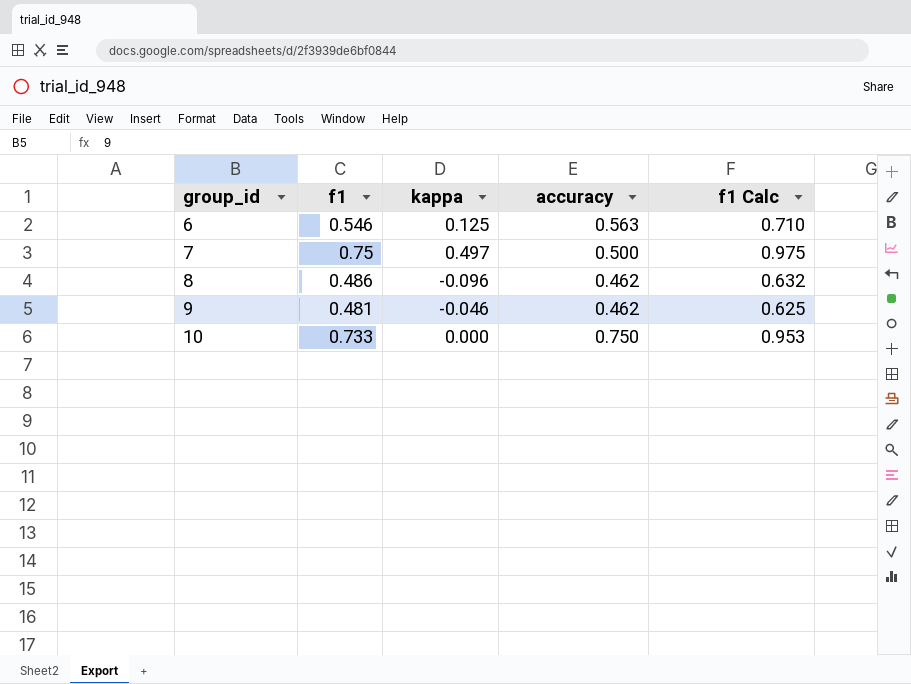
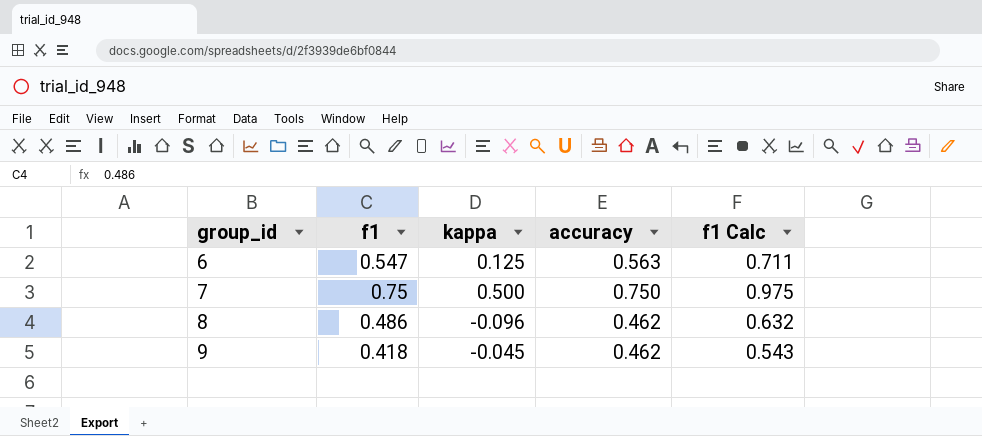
row 10: 0.733 | 0.000 | 0.750 | 0.953 -> none
6 | f1: 0.546 -> 0.547
6 | f1 Calc: 0.710 -> 0.711
7 | kappa: 0.497 -> 0.500
7 | accuracy: 0.500 -> 0.750
9 | f1: 0.481 -> 0.418
9 | kappa: -0.046 -> -0.045
9 | f1 Calc: 0.625 -> 0.543

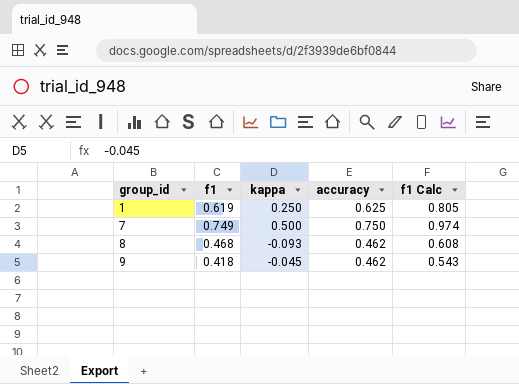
row 6: 0.547 | 0.125 | 0.563 | 0.711 -> none
row 1: none -> 0.619 | 0.250 | 0.625 | 0.805
7 | f1: 0.75 -> 0.749
7 | f1 Calc: 0.975 -> 0.974
8 | f1: 0.486 -> 0.468
8 | kappa: -0.096 -> -0.093
8 | f1 Calc: 0.632 -> 0.608

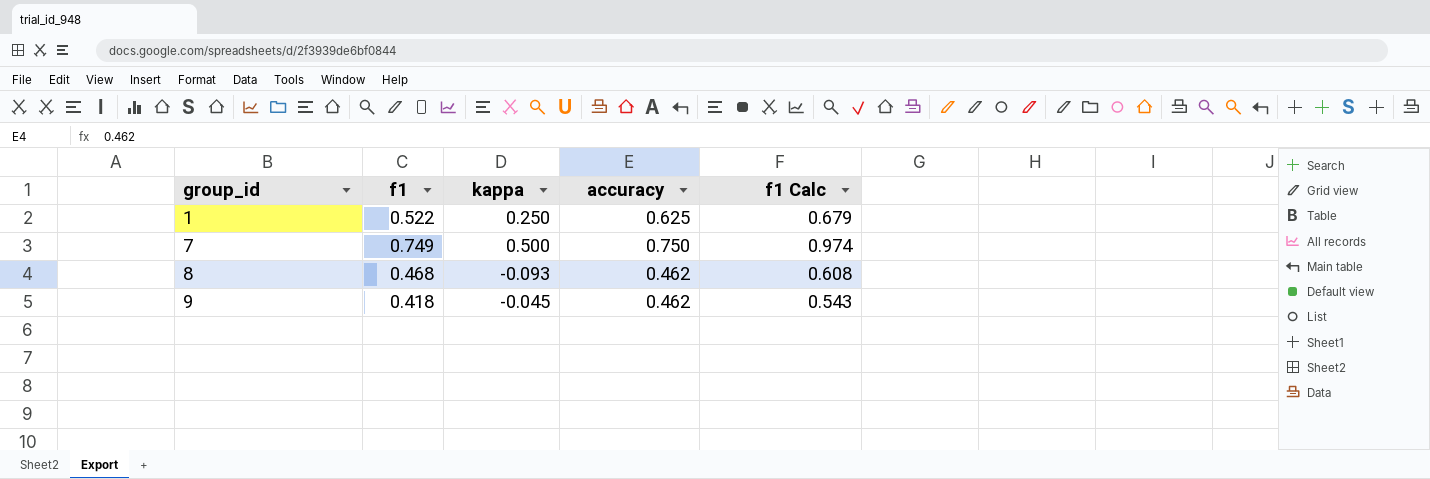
1 | f1: 0.619 -> 0.522
1 | f1 Calc: 0.805 -> 0.679

